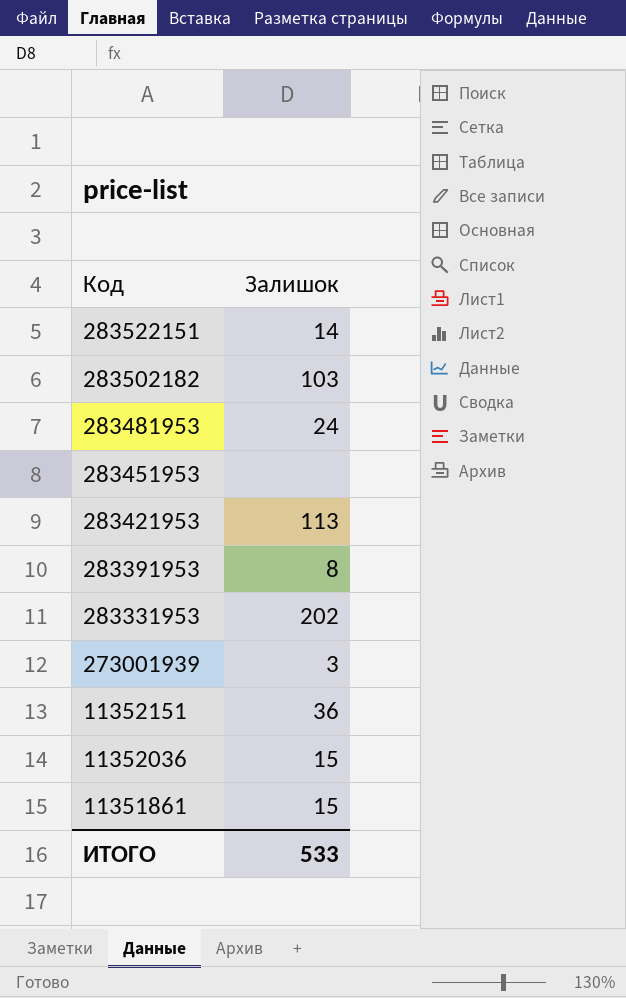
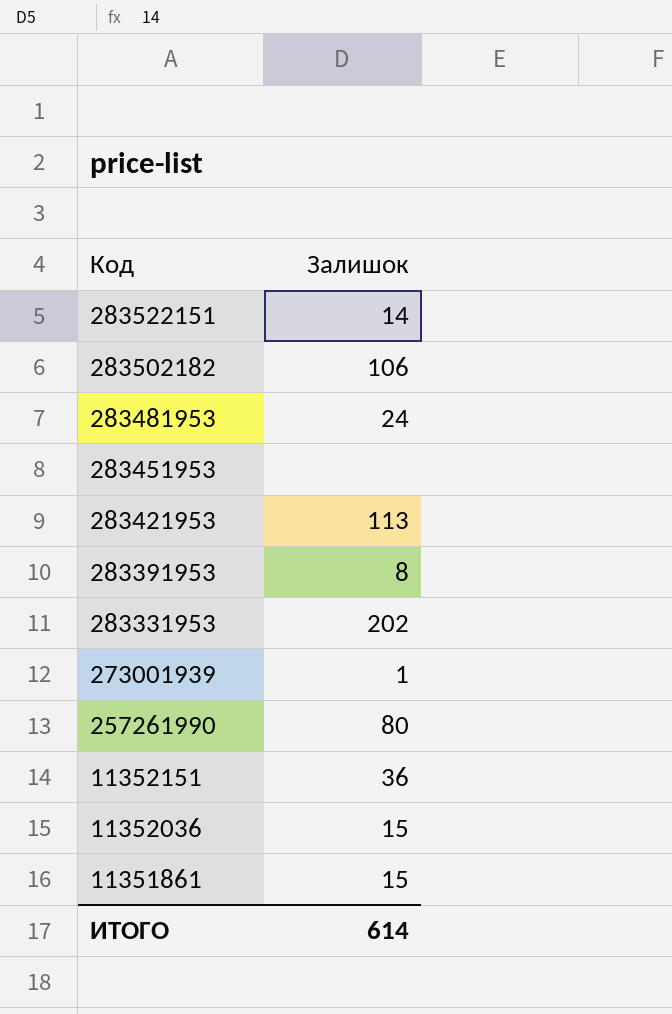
283502182 | Залишок: 103 -> 106
273001939 | Залишок: 3 -> 1
row 257261990: none -> 80
ИТОГО | Залишок: 533 -> 614

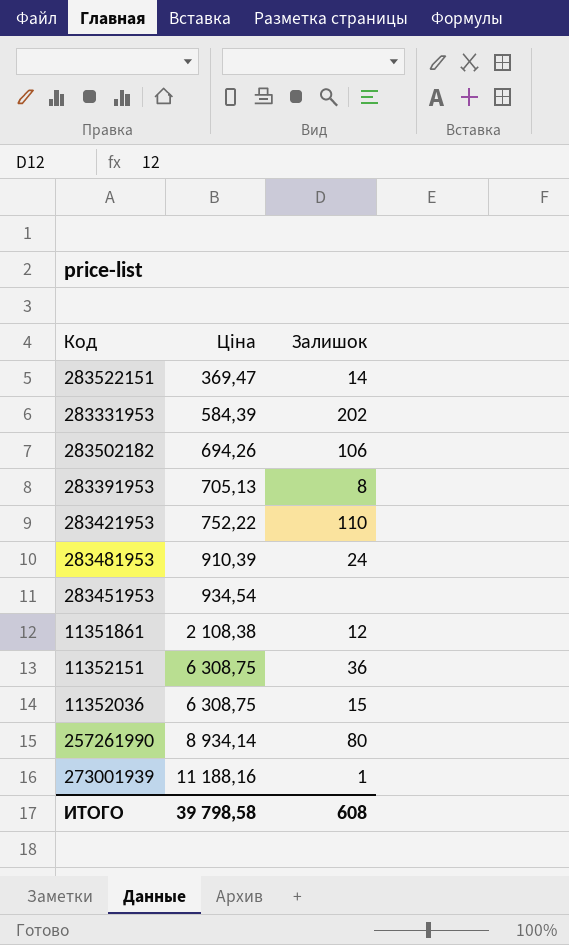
row order: Код descending -> Ціна ascending
column Ціна | position: none -> 2
283421953 | Залишок: 113 -> 110
11351861 | Залишок: 15 -> 12
ИТОГО | Залишок: 614 -> 608

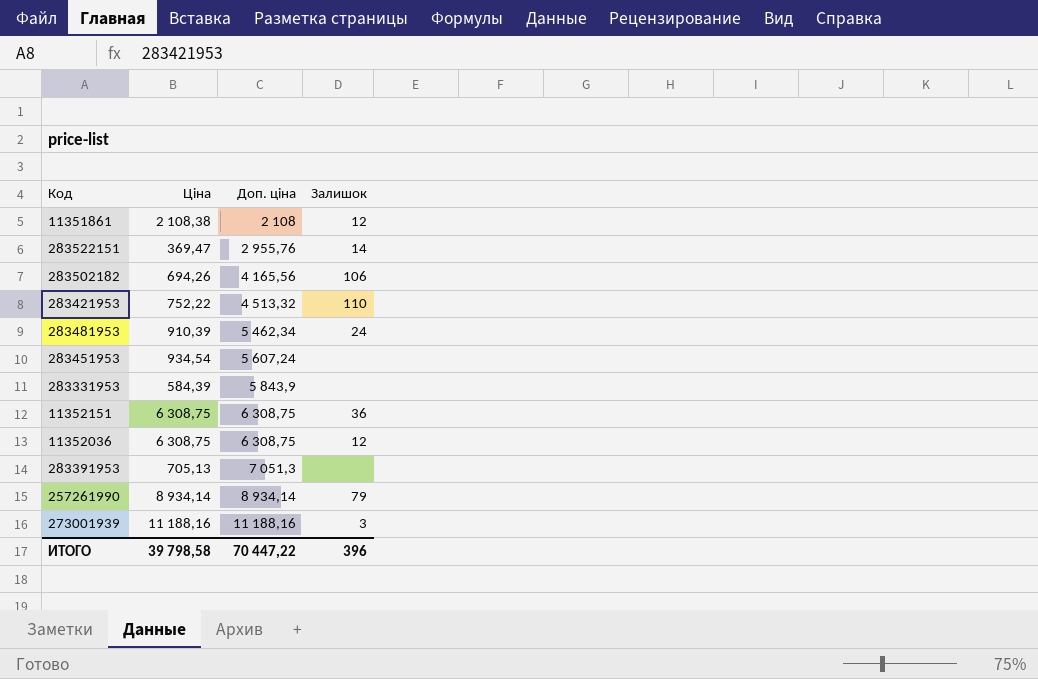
row order: Ціна ascending -> Доп. ціна ascending
column Доп. ціна | position: none -> 3
283331953 | Залишок: 202 -> none
11352036 | Залишок: 15 -> 12
283391953 | Залишок: 8 -> none
257261990 | Залишок: 80 -> 79
273001939 | Залишок: 1 -> 3
ИТОГО | Залишок: 608 -> 396

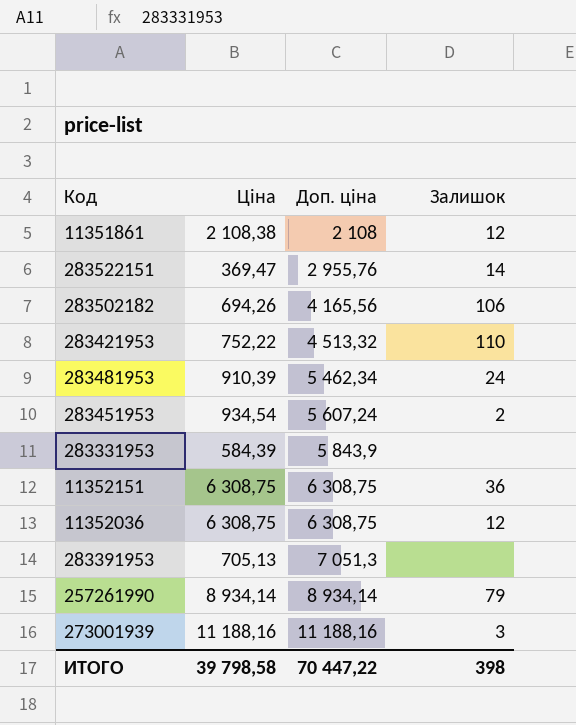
283451953 | Залишок: none -> 2
ИТОГО | Залишок: 396 -> 398

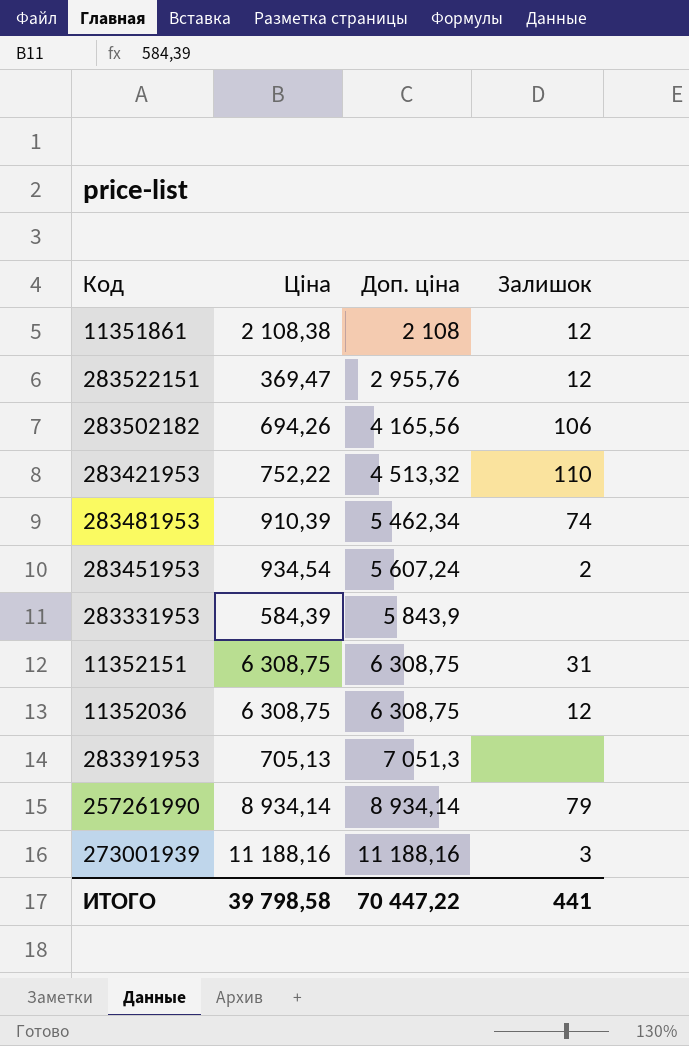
283522151 | Залишок: 14 -> 12
283481953 | Залишок: 24 -> 74
11352151 | Залишок: 36 -> 31
ИТОГО | Залишок: 398 -> 441

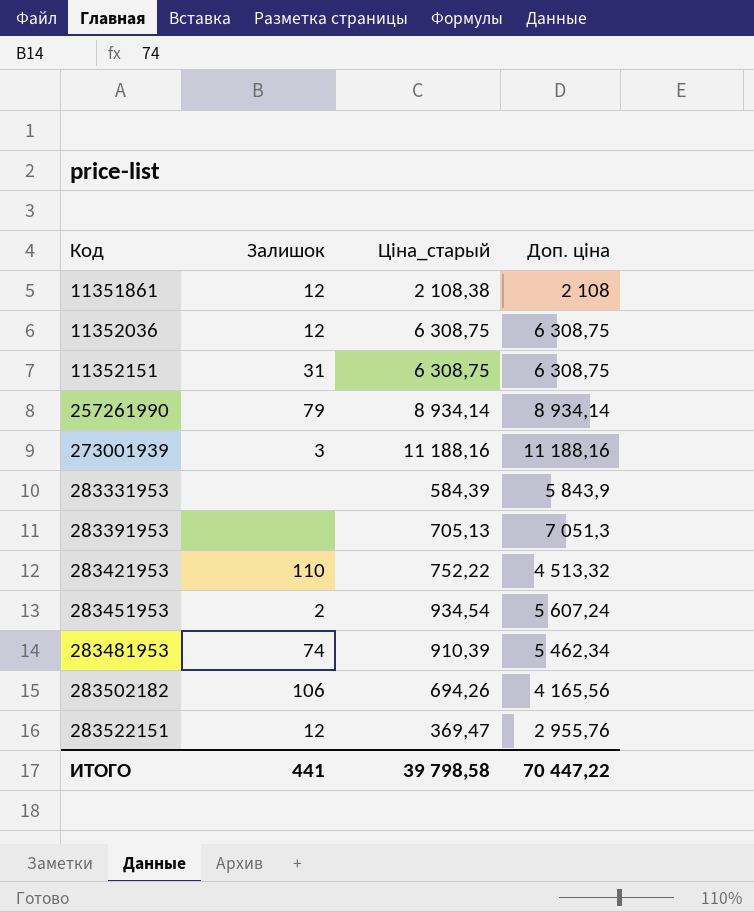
row order: Доп. ціна ascending -> Код ascending
column Залишок | position: 4 -> 2
column name: Ціна -> Ціна_старый

